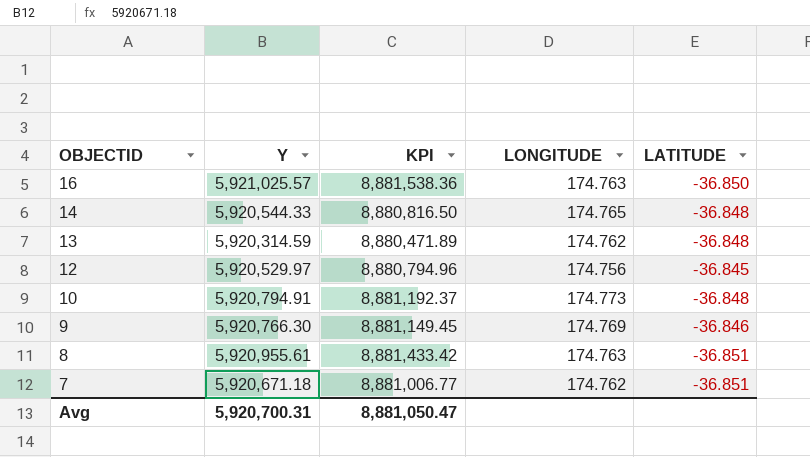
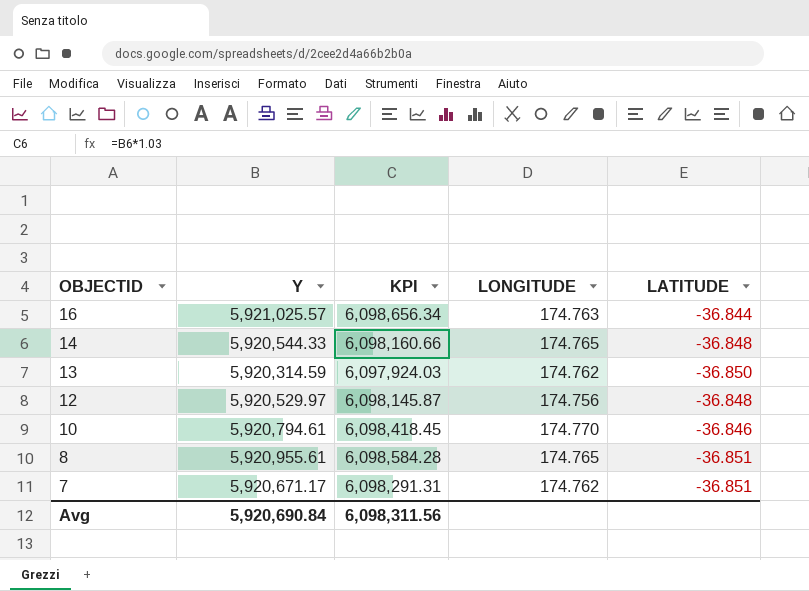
column KPI | formula: [Y] * 1.5 -> [Y] * 1.03
row 9: 5,920,766.30 | 8,881,149.45 | 174.769 | -36.846 -> none
16 | LATITUDE: -36.850 -> -36.844
13 | LATITUDE: -36.848 -> -36.850
12 | LATITUDE: -36.845 -> -36.848
10 | Y: 5,920,794.91 -> 5,920,794.61
10 | LONGITUDE: 174.773 -> 174.770
10 | LATITUDE: -36.848 -> -36.846
8 | LONGITUDE: 174.763 -> 174.765
7 | Y: 5,920,671.18 -> 5,920,671.17
Avg | Y: 5,920,700.31 -> 5,920,690.84
Avg | KPI: 8,881,050.47 -> 6,098,311.56

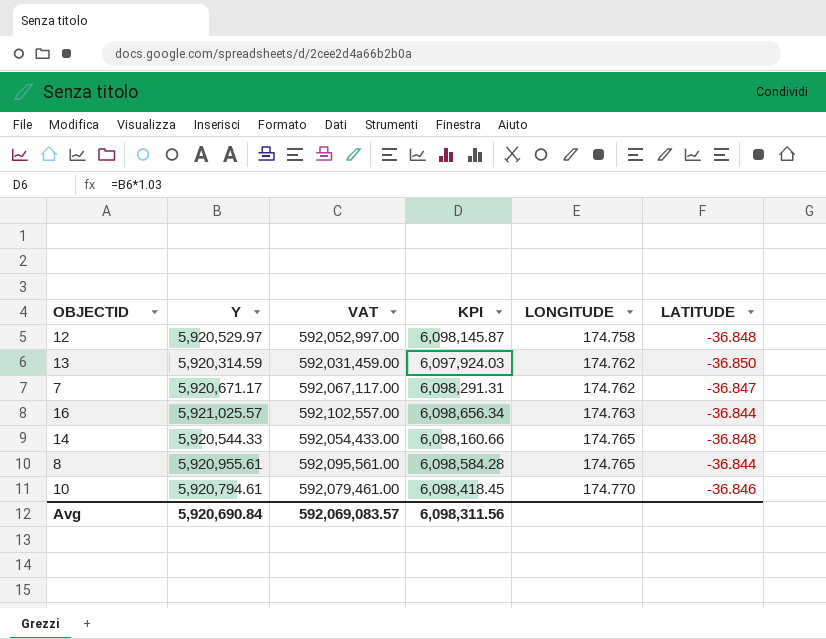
row order: OBJECTID descending -> LONGITUDE ascending
column VAT | formula: none -> [Y] * 100
12 | LONGITUDE: 174.756 -> 174.758
7 | LATITUDE: -36.851 -> -36.847
8 | LATITUDE: -36.851 -> -36.844

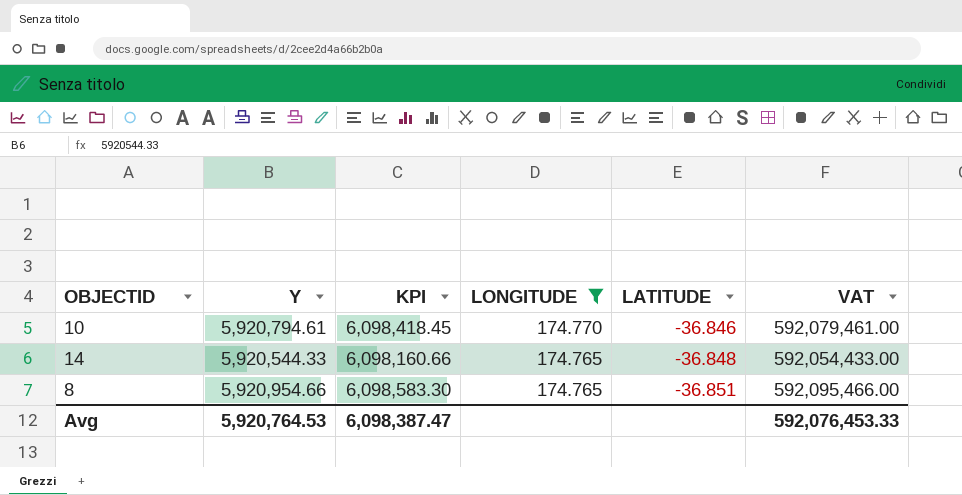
filter: none -> LONGITUDE >= 174.765
row order: LONGITUDE ascending -> LONGITUDE descending
column VAT | position: 3 -> 6
8 | Y: 5,920,955.61 -> 5,920,954.66
8 | KPI: 6,098,584.28 -> 6,098,583.30
8 | LATITUDE: -36.844 -> -36.851
8 | VAT: 592,095,561.00 -> 592,095,466.00
Avg | Y: 5,920,690.84 -> 5,920,764.53
Avg | KPI: 6,098,311.56 -> 6,098,387.47
Avg | VAT: 592,069,083.57 -> 592,076,453.33

